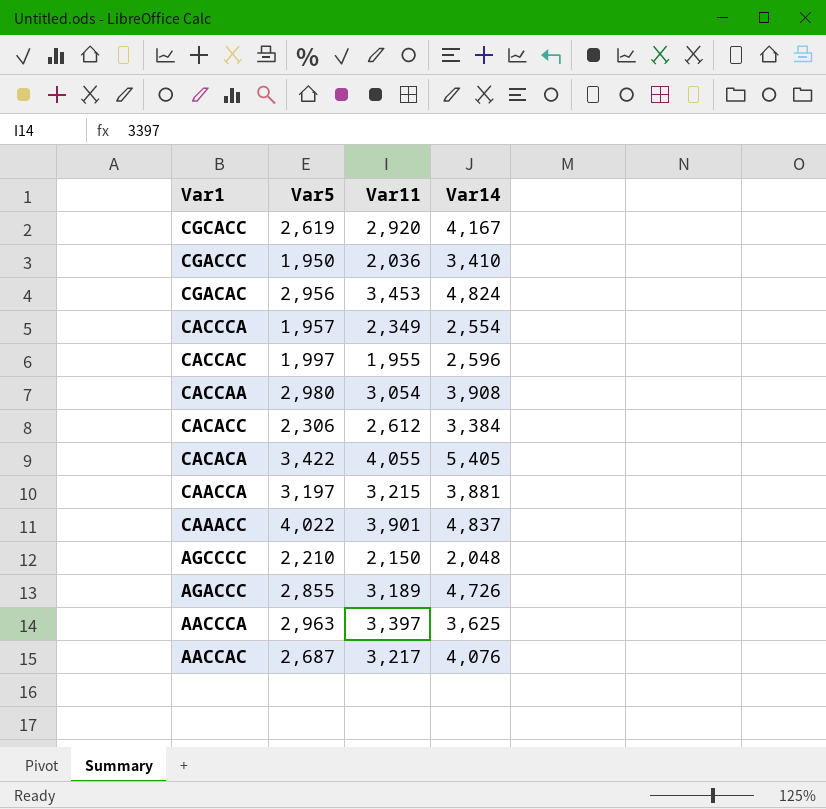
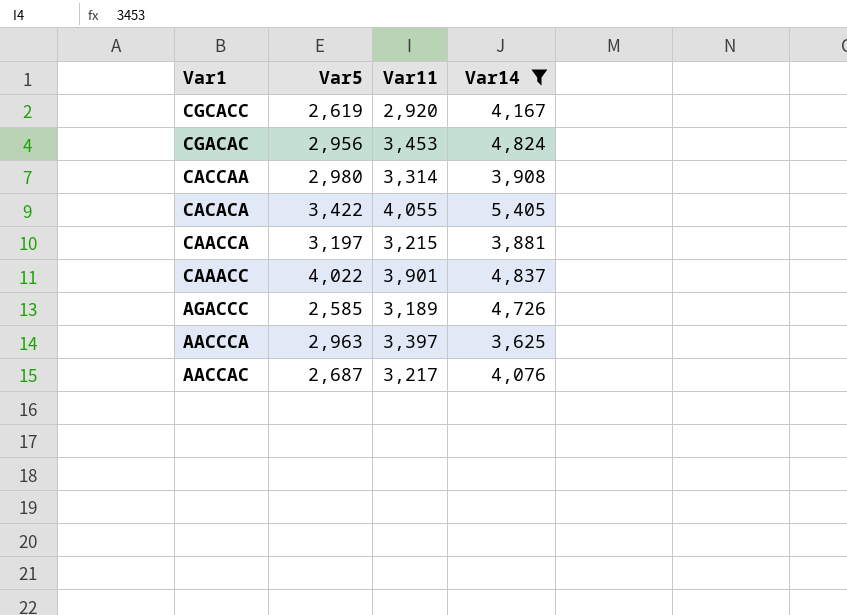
filter: none -> Var14 >= 3,625
CACCAA | Var11: 3,054 -> 3,314
AGACCC | Var5: 2,855 -> 2,585

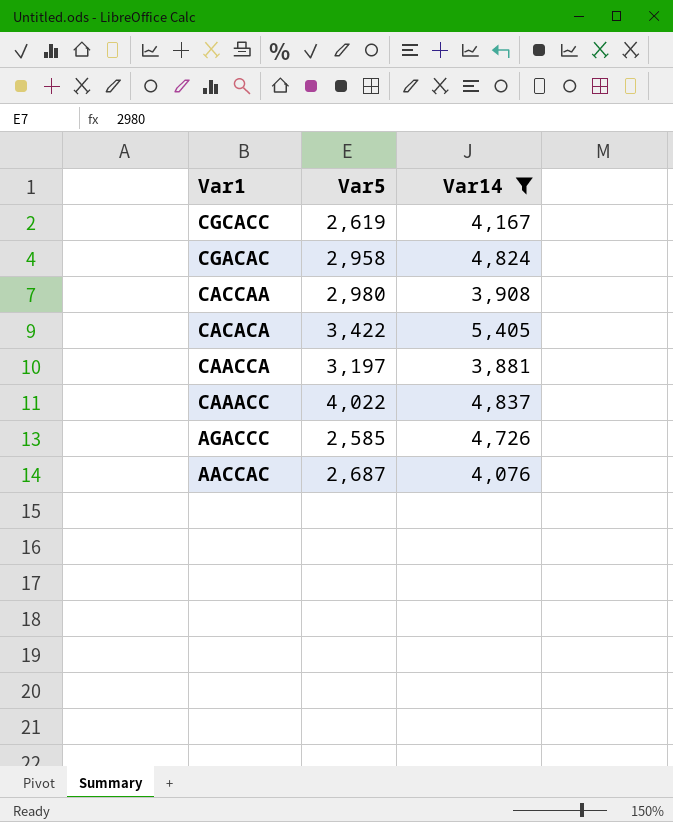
column Var11 | position: 3 -> none
row AACCCA: 2,963 | 3,397 | 3,625 -> none
CGACAC | Var5: 2,956 -> 2,958

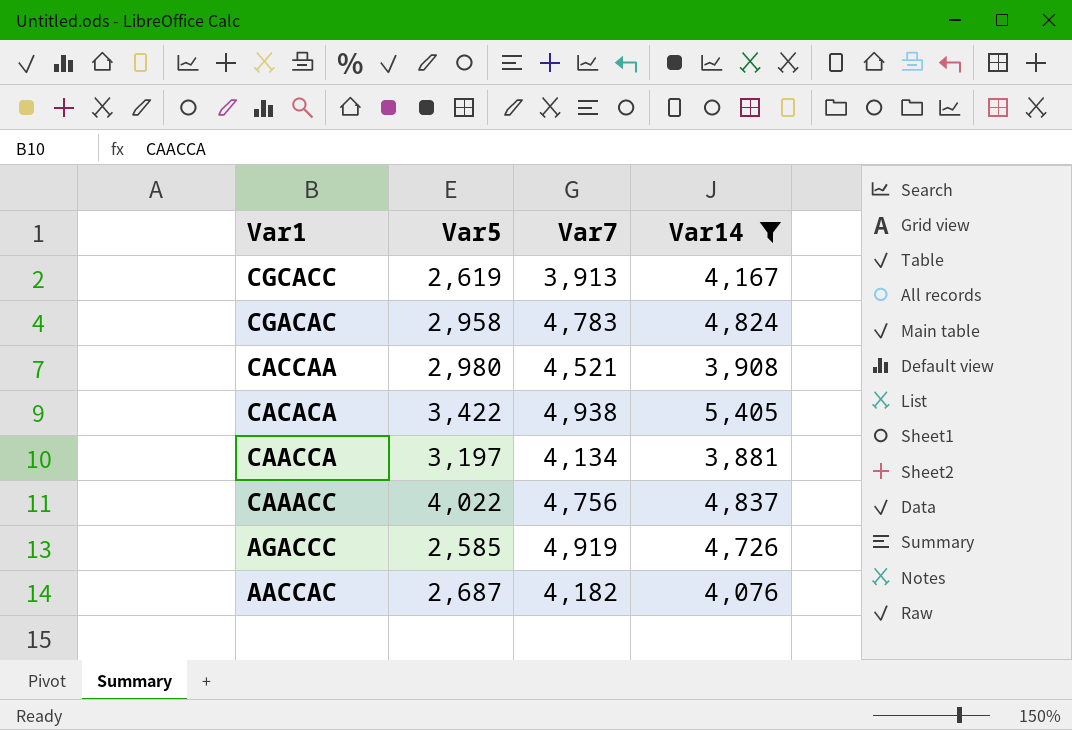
column Var7 | position: none -> 3

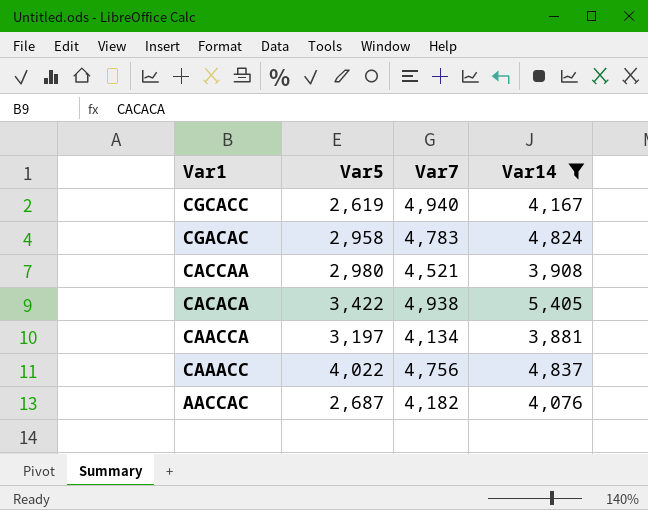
row AGACCC: 2,585 | 4,919 | 4,726 -> none
CGCACC | Var7: 3,913 -> 4,940

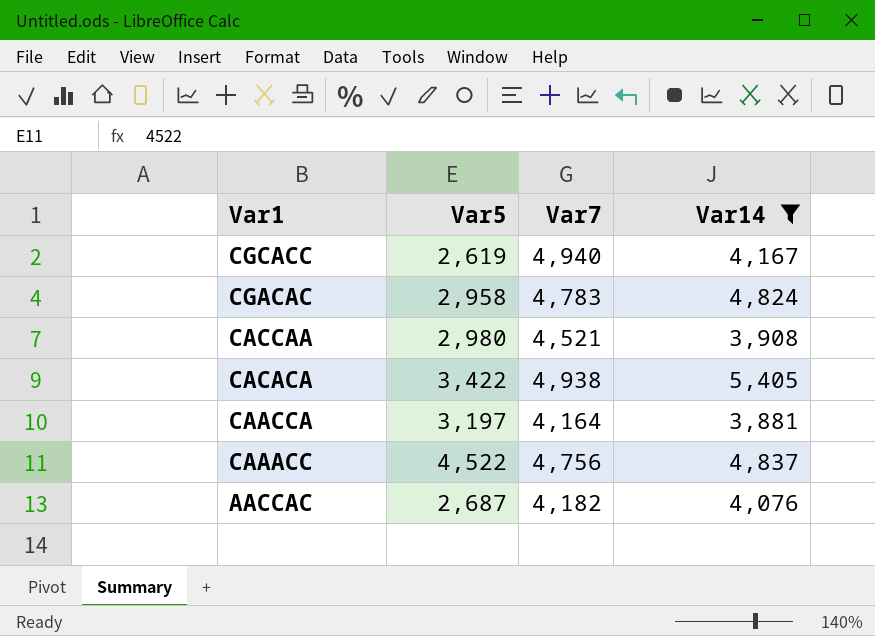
CAACCA | Var7: 4,134 -> 4,164
CAAACC | Var5: 4,022 -> 4,522

